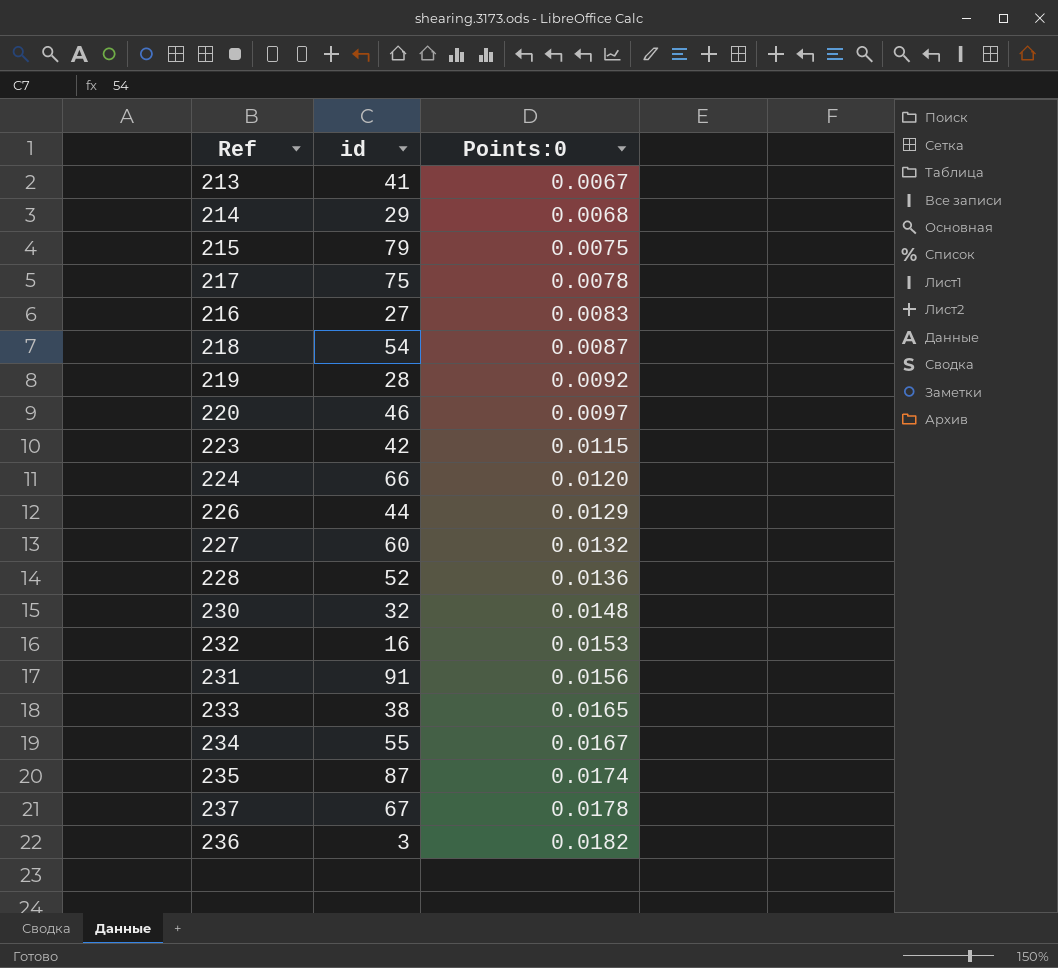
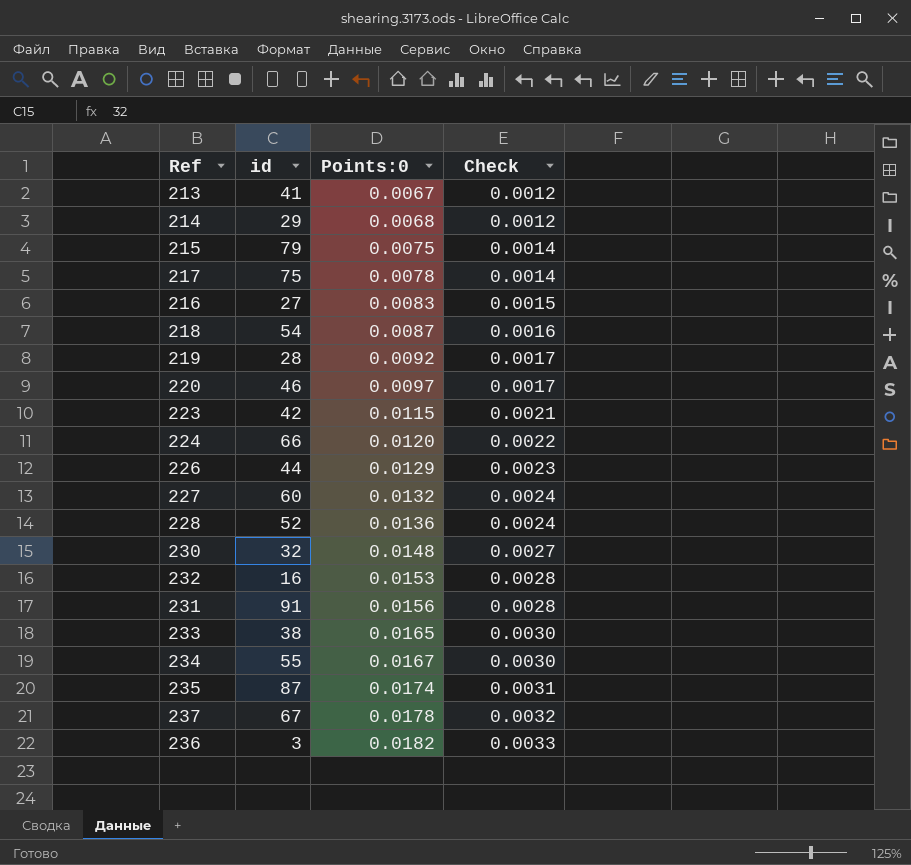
column Check | formula: none -> [Points:0] * 0.18

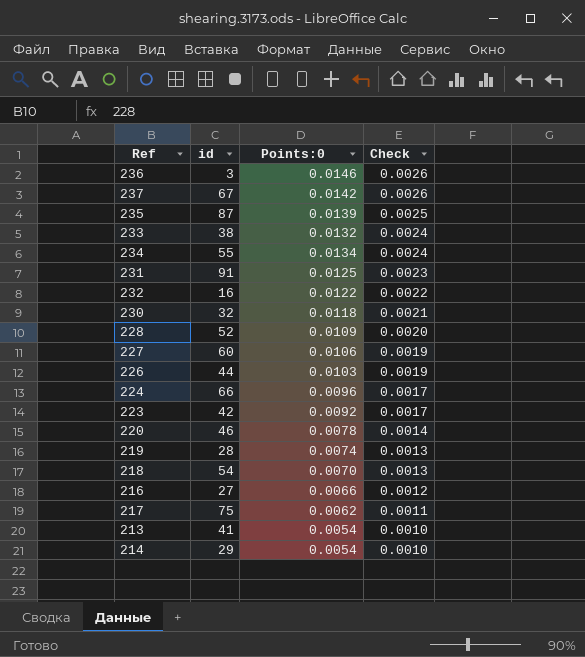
row order: Points:0 ascending -> Check descending
row 215: 79 | 0.0075 | 0.0014 -> none
236 | Points:0: 0.0182 -> 0.0146
236 | Check: 0.0033 -> 0.0026
237 | Points:0: 0.0178 -> 0.0142
237 | Check: 0.0032 -> 0.0026
235 | Points:0: 0.0174 -> 0.0139
235 | Check: 0.0031 -> 0.0025
233 | Points:0: 0.0165 -> 0.0132
233 | Check: 0.0030 -> 0.0024
234 | Points:0: 0.0167 -> 0.0134
234 | Check: 0.0030 -> 0.0024
231 | Points:0: 0.0156 -> 0.0125
231 | Check: 0.0028 -> 0.0023
232 | Points:0: 0.0153 -> 0.0122
232 | Check: 0.0028 -> 0.0022
230 | Points:0: 0.0148 -> 0.0118
230 | Check: 0.0027 -> 0.0021
228 | Points:0: 0.0136 -> 0.0109
228 | Check: 0.0024 -> 0.0020
227 | Points:0: 0.0132 -> 0.0106
227 | Check: 0.0024 -> 0.0019
226 | Points:0: 0.0129 -> 0.0103
226 | Check: 0.0023 -> 0.0019
224 | Points:0: 0.0120 -> 0.0096
224 | Check: 0.0022 -> 0.0017
223 | Points:0: 0.0115 -> 0.0092
223 | Check: 0.0021 -> 0.0017
220 | Points:0: 0.0097 -> 0.0078
220 | Check: 0.0017 -> 0.0014
219 | Points:0: 0.0092 -> 0.0074
219 | Check: 0.0017 -> 0.0013
218 | Points:0: 0.0087 -> 0.0070
218 | Check: 0.0016 -> 0.0013
216 | Points:0: 0.0083 -> 0.0066
216 | Check: 0.0015 -> 0.0012
217 | Points:0: 0.0078 -> 0.0062
217 | Check: 0.0014 -> 0.0011
213 | Points:0: 0.0067 -> 0.0054
213 | Check: 0.0012 -> 0.0010
214 | Points:0: 0.0068 -> 0.0054
214 | Check: 0.0012 -> 0.0010

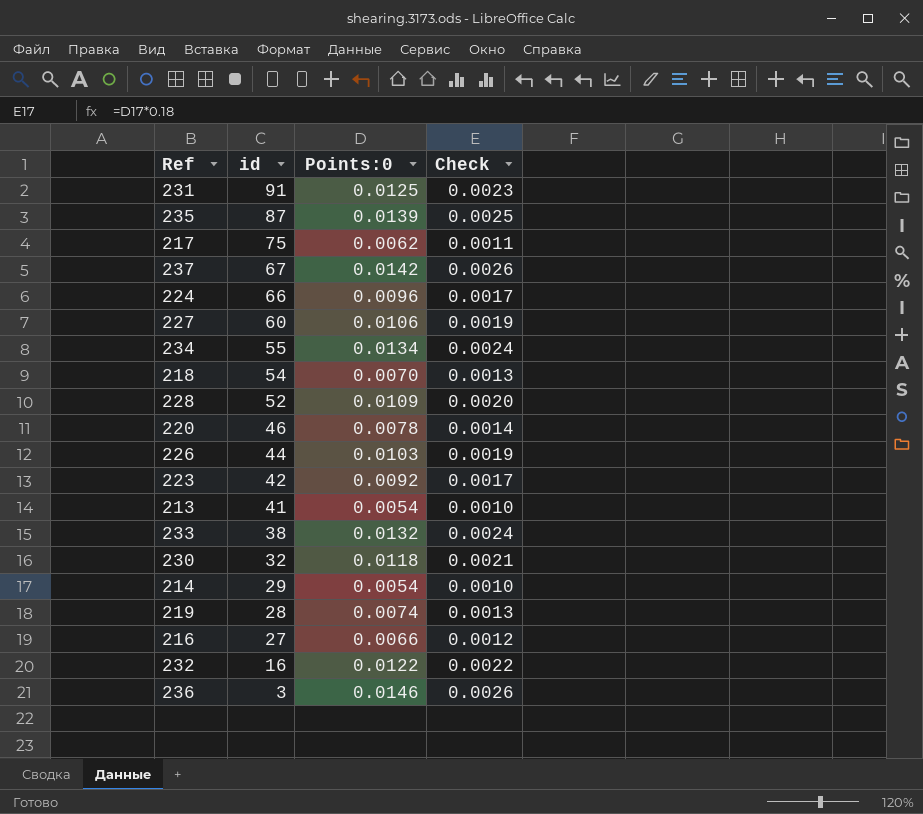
row order: Check descending -> id descending

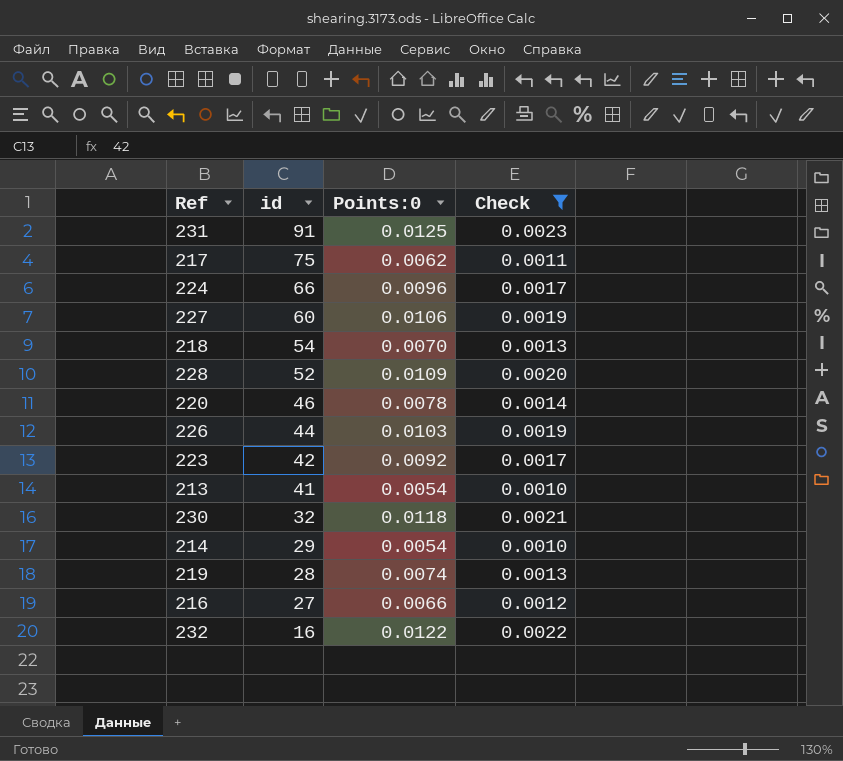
filter: none -> Check <= 0.0023

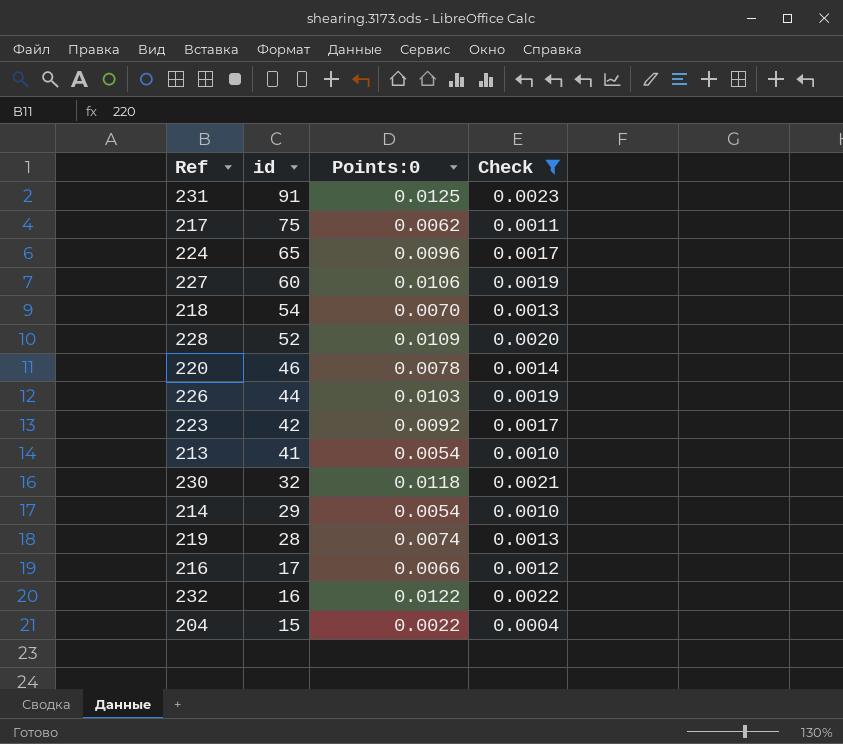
224 | id: 66 -> 65
216 | id: 27 -> 17
row 204: none -> 15 | 0.0022 | 0.0004

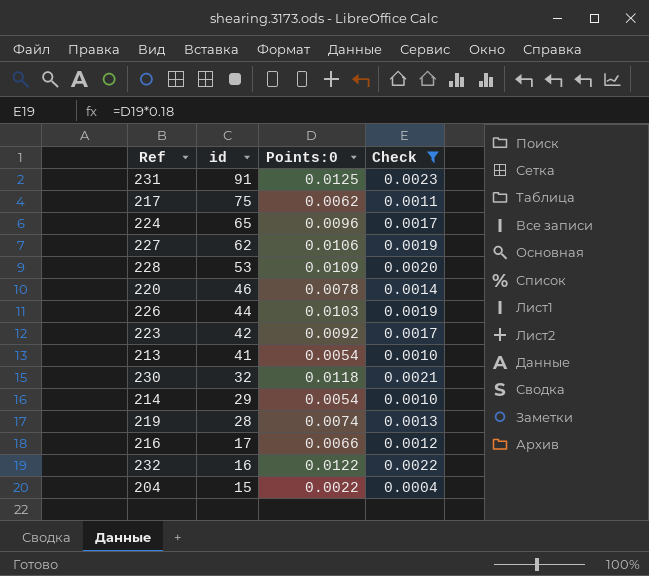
row 218: 54 | 0.0070 | 0.0013 -> none
227 | id: 60 -> 62
228 | id: 52 -> 53

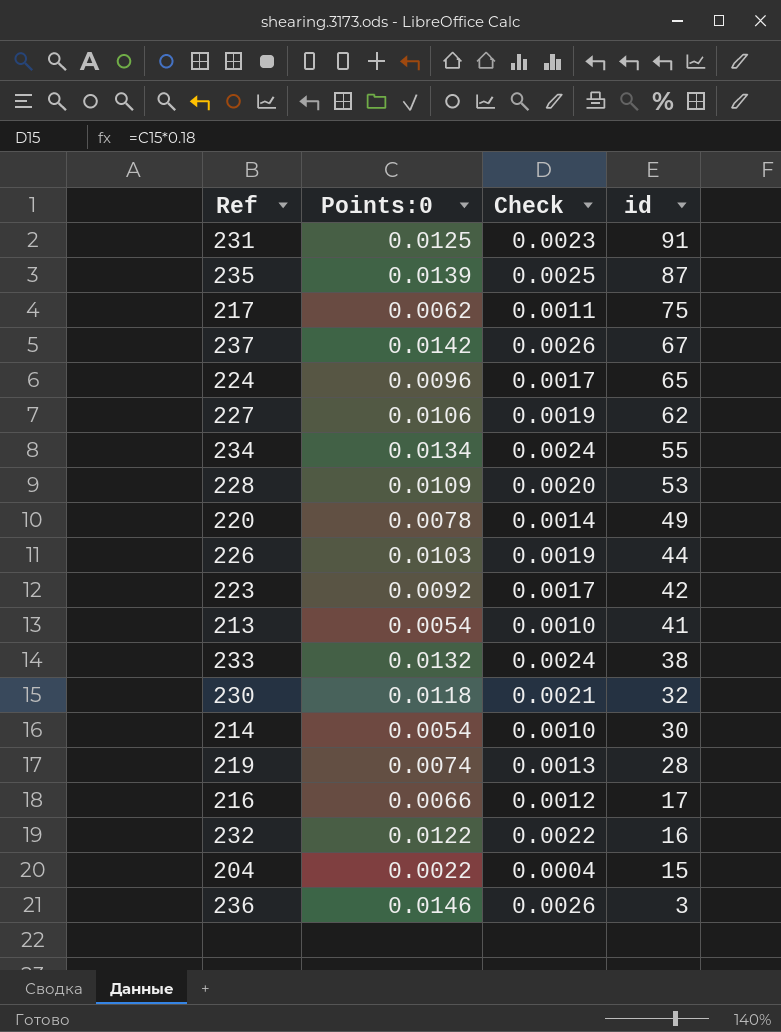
filter: Check <= 0.0023 -> none
column id | position: 2 -> 4
220 | id: 46 -> 49
214 | id: 29 -> 30

